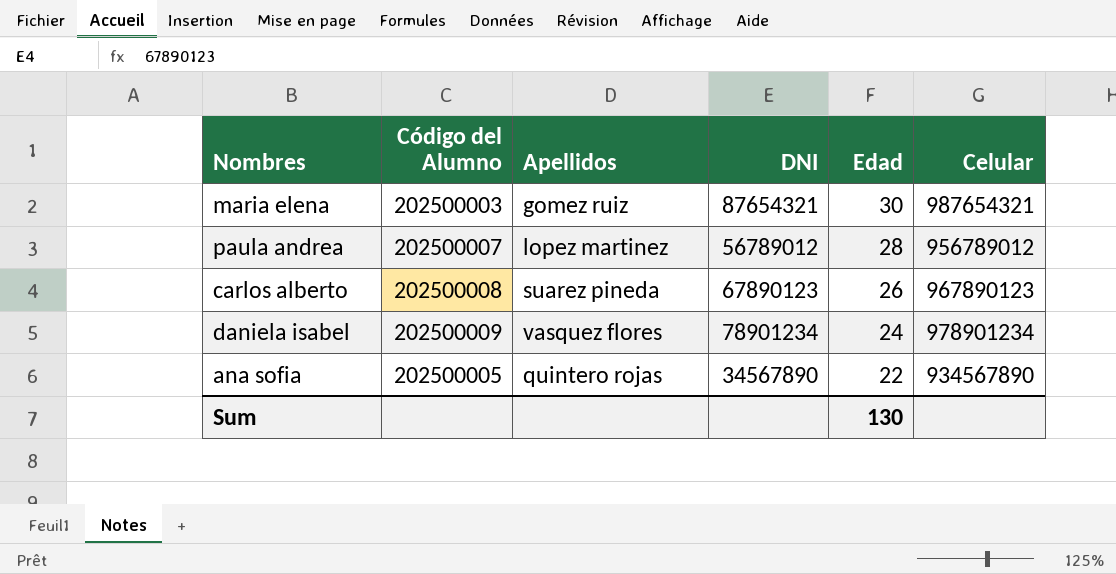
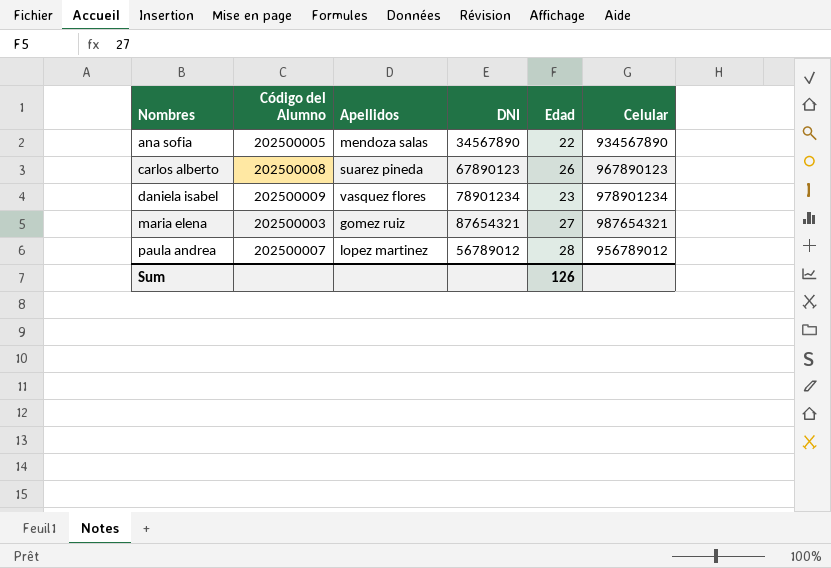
row order: Edad descending -> Nombres ascending
ana sofia | Apellidos: quintero rojas -> mendoza salas
daniela isabel | Edad: 24 -> 23
maria elena | Edad: 30 -> 27
Sum | Edad: 130 -> 126

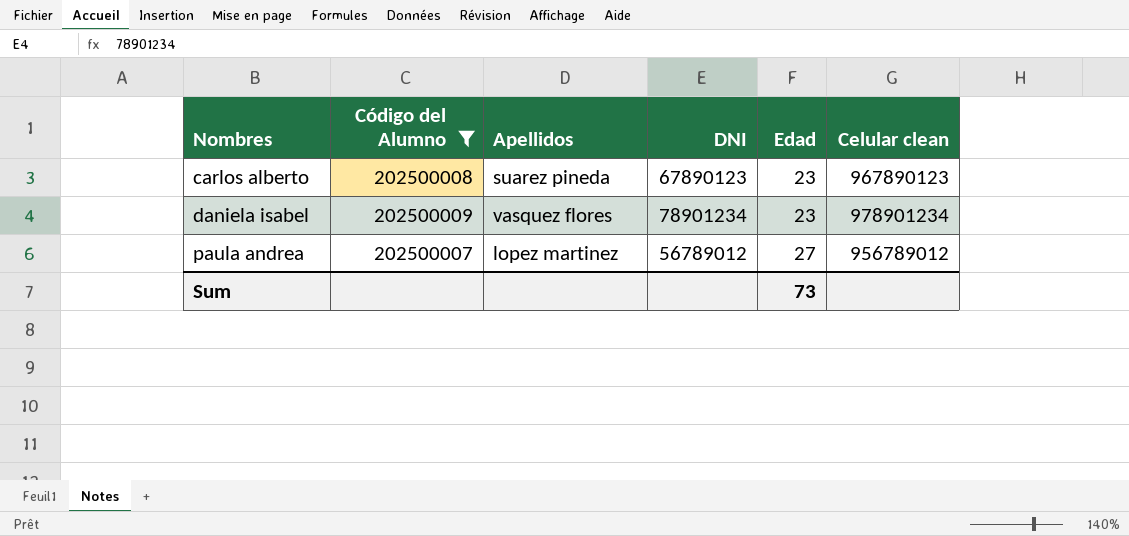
filter: none -> Código del Alumno >= 202500007
column name: Celular -> Celular clean
carlos alberto | Edad: 26 -> 23
paula andrea | Edad: 28 -> 27
Sum | Edad: 126 -> 73

